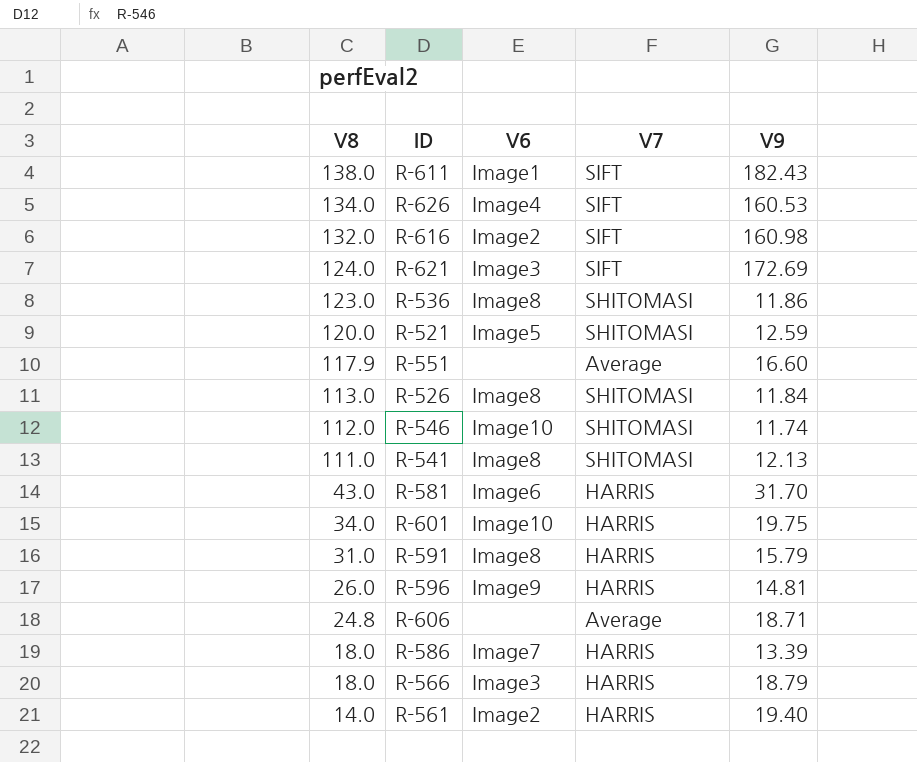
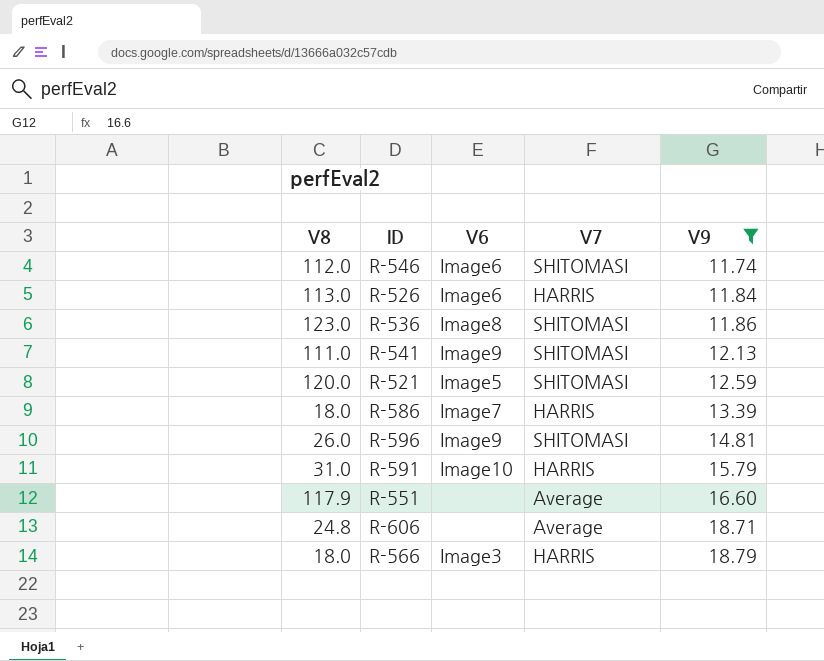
filter: none -> V9 <= 18.79
row order: V8 descending -> V9 ascending
R-546 | V6: Image10 -> Image6
R-526 | V6: Image8 -> Image6
R-526 | V7: SHITOMASI -> HARRIS
R-541 | V6: Image8 -> Image9
R-596 | V7: HARRIS -> SHITOMASI
R-591 | V6: Image8 -> Image10

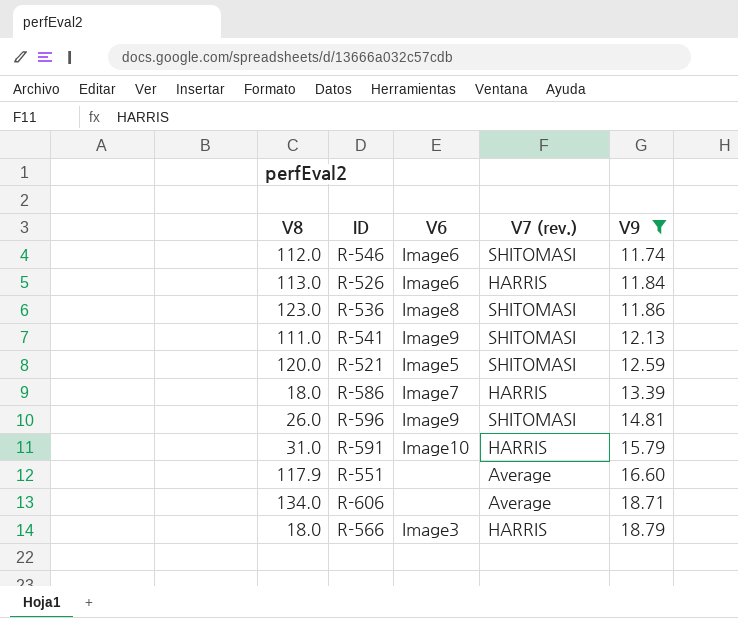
column name: V7 -> V7 (rev.)
R-606 | V8: 24.8 -> 134.0

